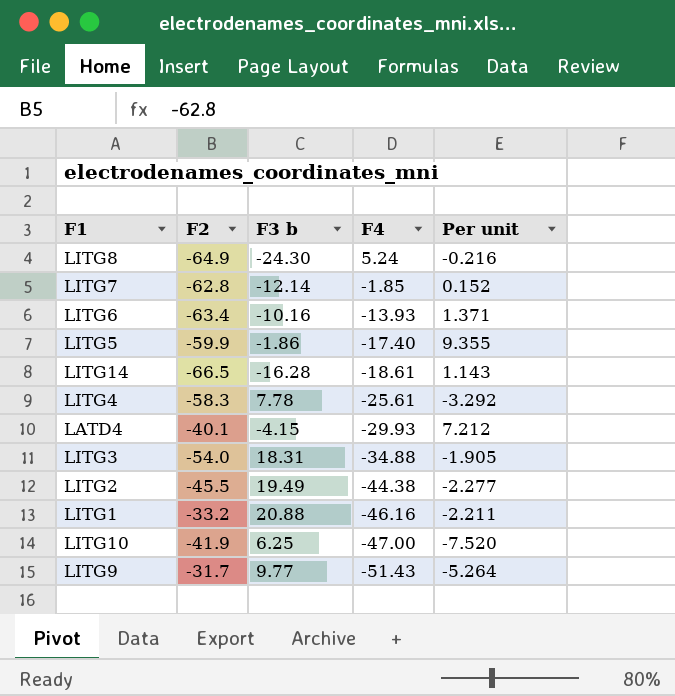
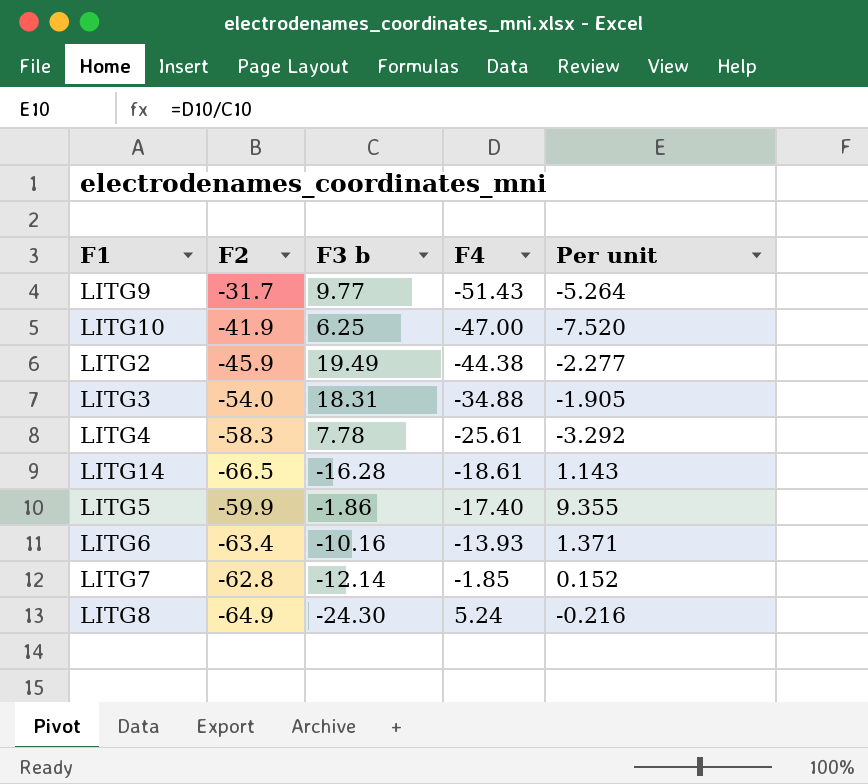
row order: F4 descending -> F4 ascending
row LATD4: -40.1 | -4.15 | -29.93 | 7.212 -> none
row LITG1: -33.2 | 20.88 | -46.16 | -2.211 -> none
LITG2 | F2: -45.5 -> -45.9

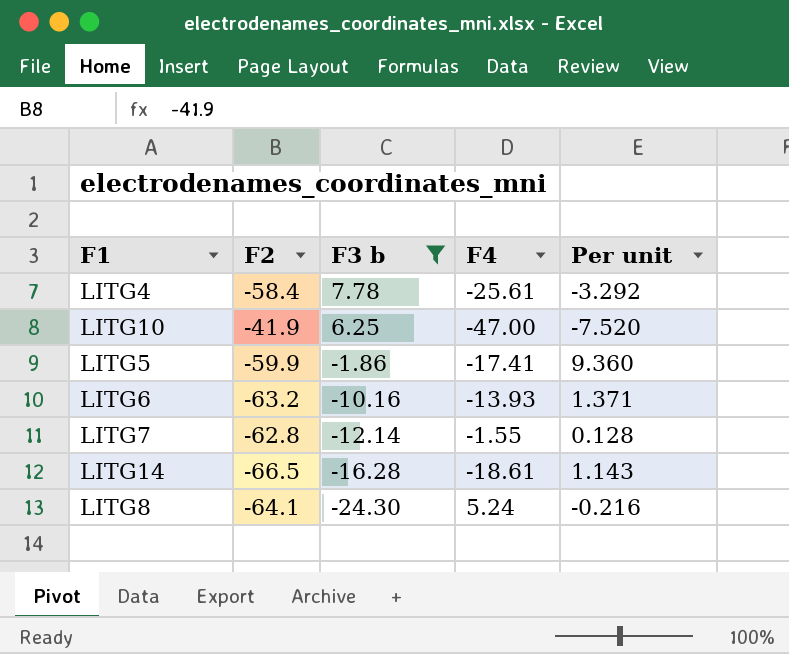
filter: none -> F3 b <= 7.78
row order: F4 ascending -> F3 b descending
LITG4 | F2: -58.3 -> -58.4
LITG5 | F4: -17.40 -> -17.41
LITG5 | Per unit: 9.355 -> 9.360
LITG6 | F2: -63.4 -> -63.2
LITG7 | F4: -1.85 -> -1.55
LITG7 | Per unit: 0.152 -> 0.128
LITG8 | F2: -64.9 -> -64.1

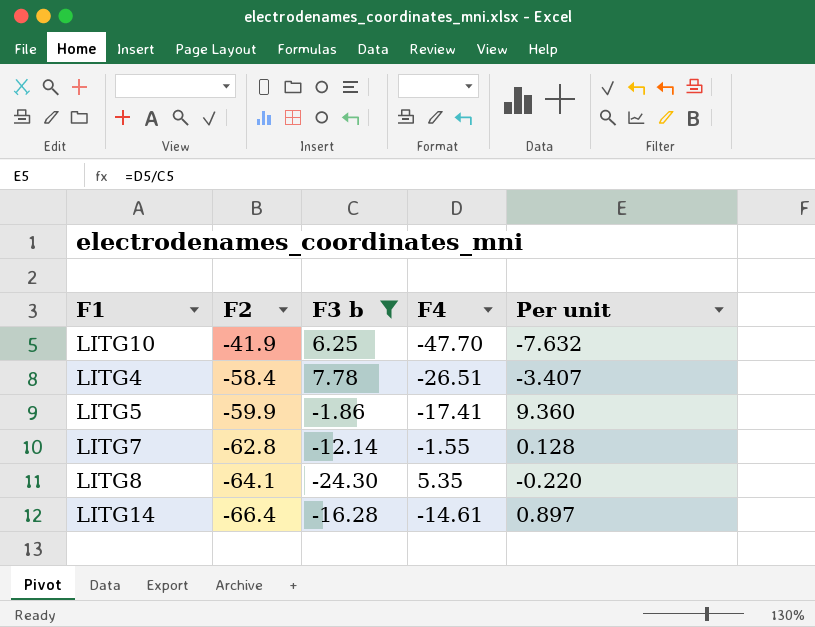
row order: F3 b descending -> F2 descending
row LITG6: -63.2 | -10.16 | -13.93 | 1.371 -> none
LITG10 | F4: -47.00 -> -47.70
LITG10 | Per unit: -7.520 -> -7.632
LITG4 | F4: -25.61 -> -26.51
LITG4 | Per unit: -3.292 -> -3.407
LITG8 | F4: 5.24 -> 5.35
LITG8 | Per unit: -0.216 -> -0.220
LITG14 | F2: -66.5 -> -66.4
LITG14 | F4: -18.61 -> -14.61
LITG14 | Per unit: 1.143 -> 0.897

